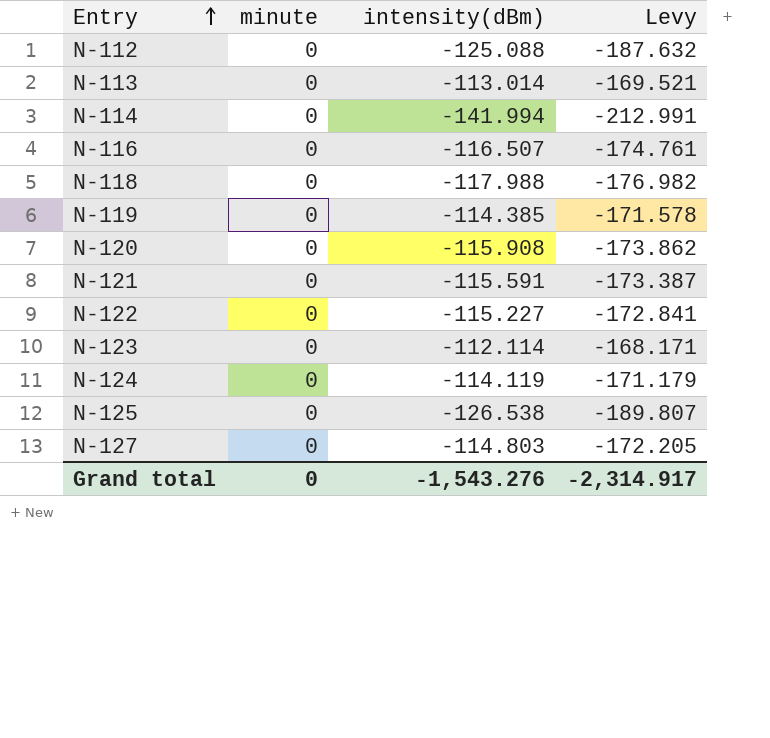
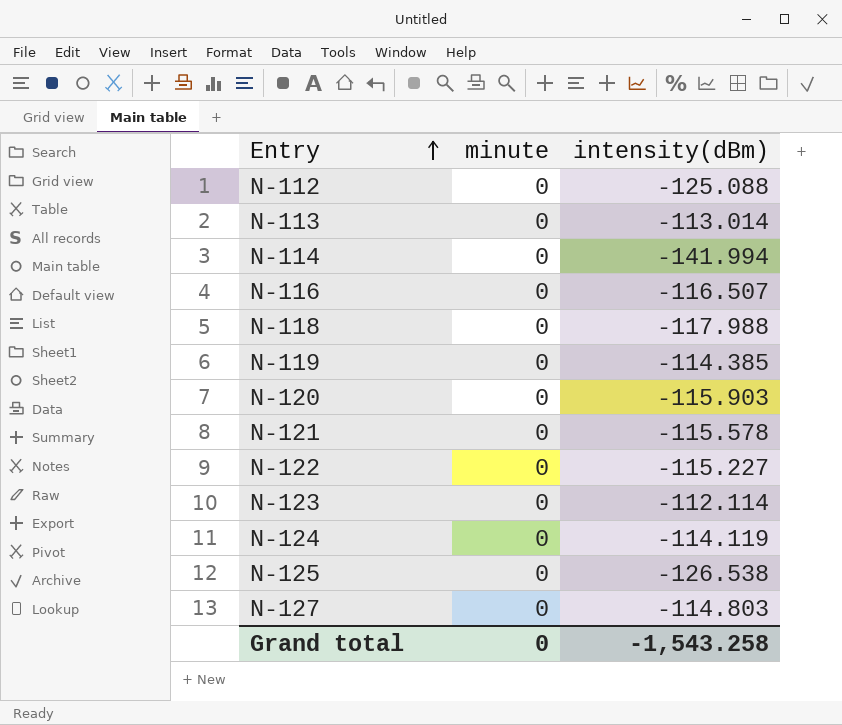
column Levy | formula: [intensity(dBm)] * 1.5 -> none
N-120 | intensity(dBm): -115.908 -> -115.903
N-121 | intensity(dBm): -115.591 -> -115.578
Grand total | intensity(dBm): -1,543.276 -> -1,543.258

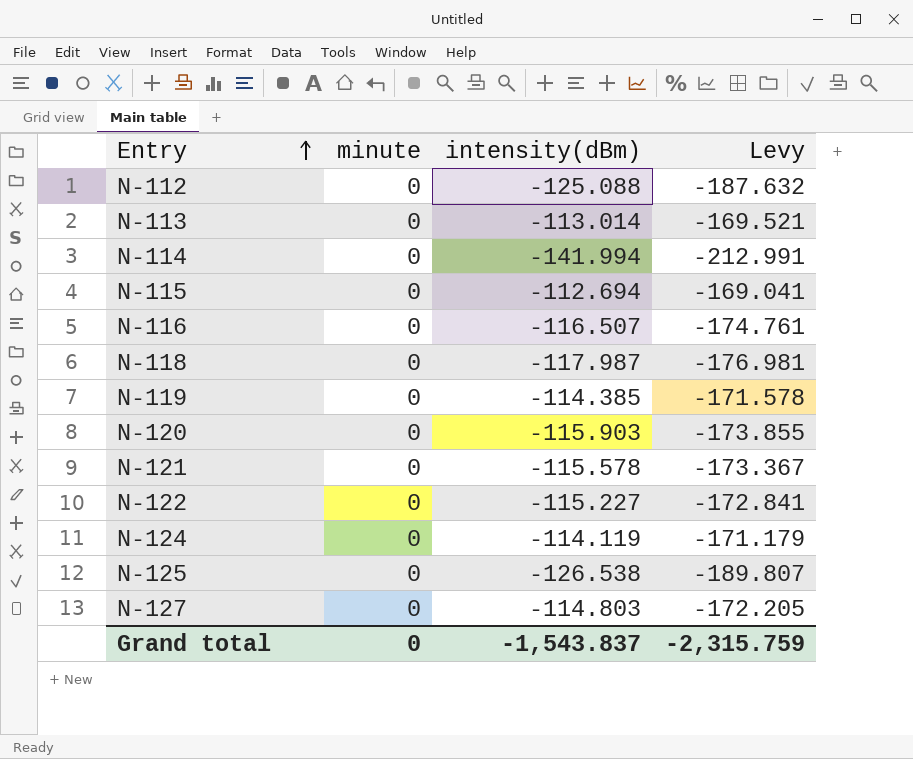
column Levy | formula: none -> [intensity(dBm)] * 1.5
row N-123: 0 | -112.114 -> none
row N-115: none -> 0 | -112.694 | -169.041
N-118 | intensity(dBm): -117.988 -> -117.987
Grand total | intensity(dBm): -1,543.258 -> -1,543.837

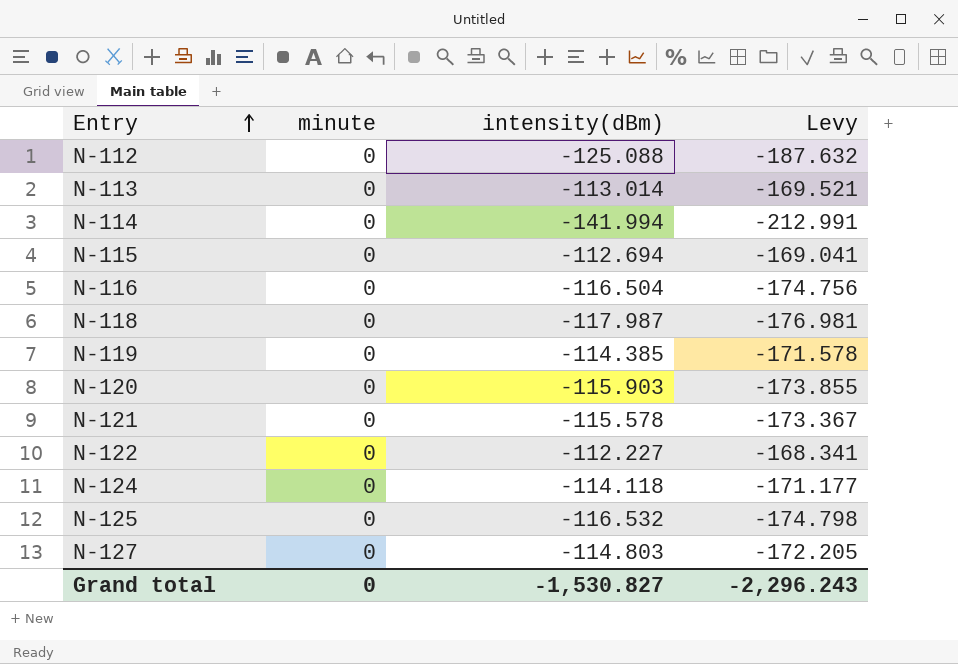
N-116 | intensity(dBm): -116.507 -> -116.504
N-116 | Levy: -174.761 -> -174.756
N-122 | intensity(dBm): -115.227 -> -112.227
N-122 | Levy: -172.841 -> -168.341
N-124 | intensity(dBm): -114.119 -> -114.118
N-124 | Levy: -171.179 -> -171.177
N-125 | intensity(dBm): -126.538 -> -116.532
N-125 | Levy: -189.807 -> -174.798
Grand total | intensity(dBm): -1,543.837 -> -1,530.827
Grand total | Levy: -2,315.759 -> -2,296.243

